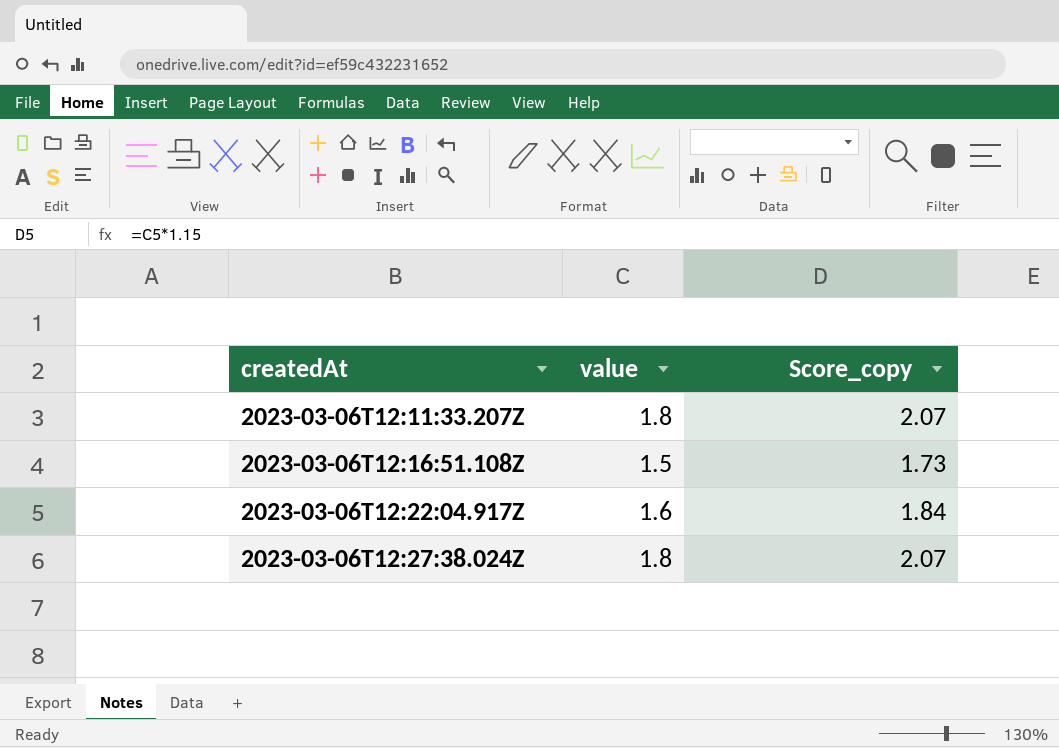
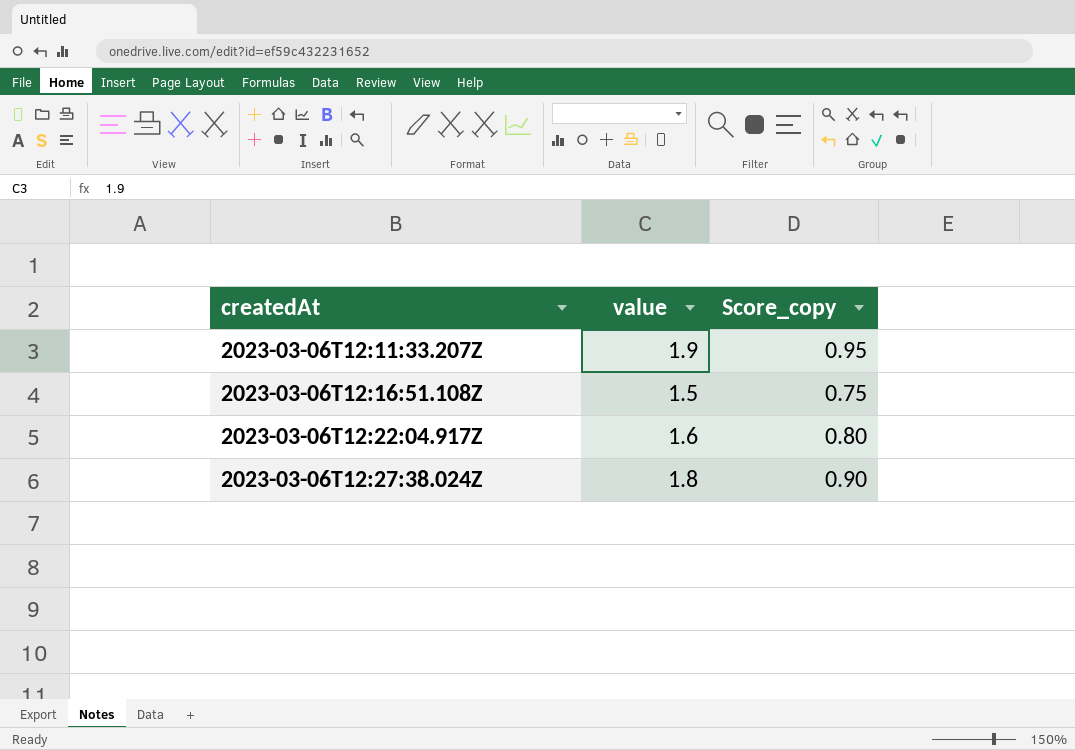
column Score_copy | formula: [value] * 1.15 -> [value] * 0.5
2023-03-06T12:11:33.207Z | value: 1.8 -> 1.9

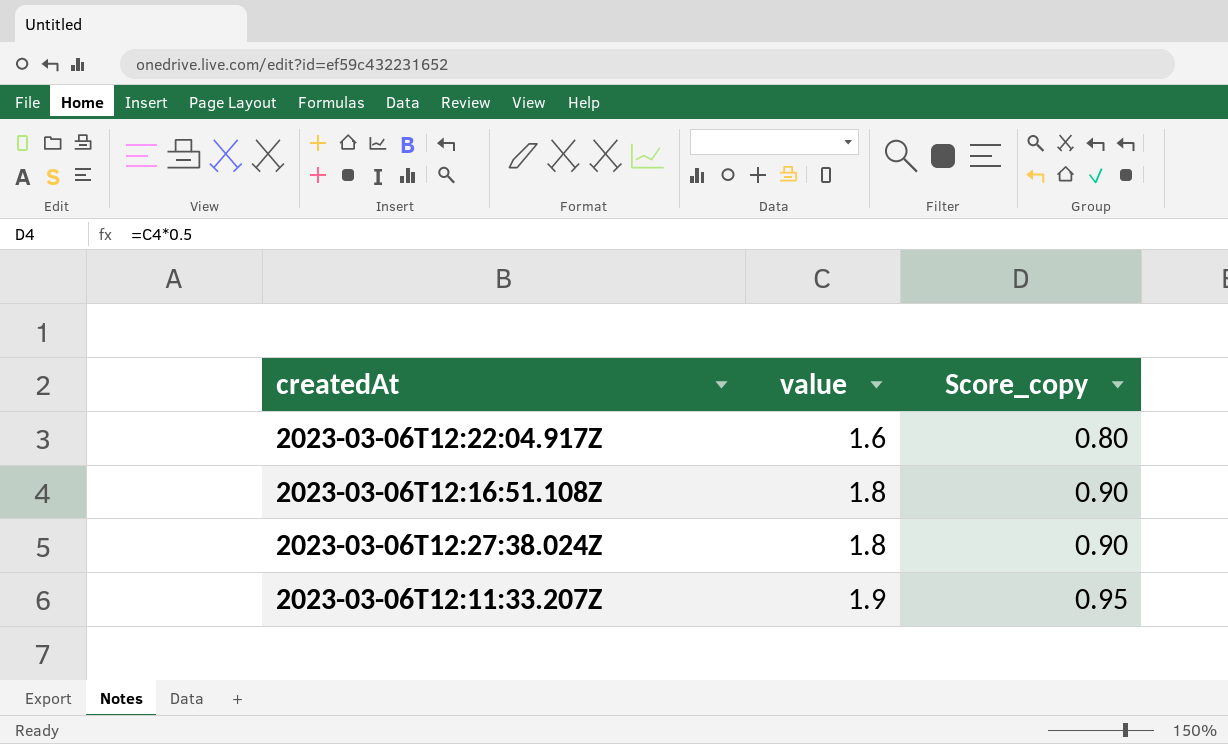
row order: createdAt ascending -> value ascending
2023-03-06T12:16:51.108Z | value: 1.5 -> 1.8
2023-03-06T12:16:51.108Z | Score_copy: 0.75 -> 0.90

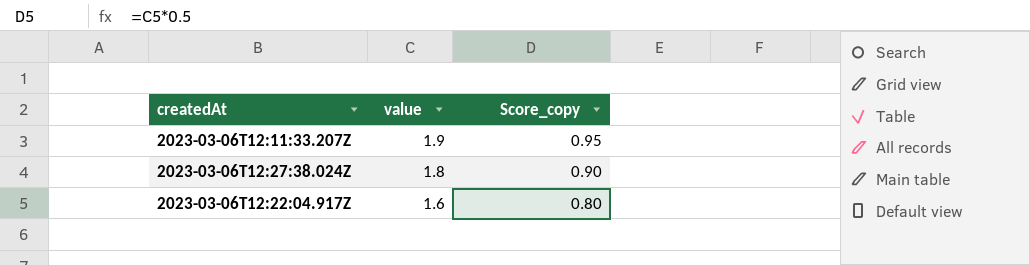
row order: value ascending -> value descending
row 2023-03-06T12:16:51.108Z: 1.8 | 0.90 -> none

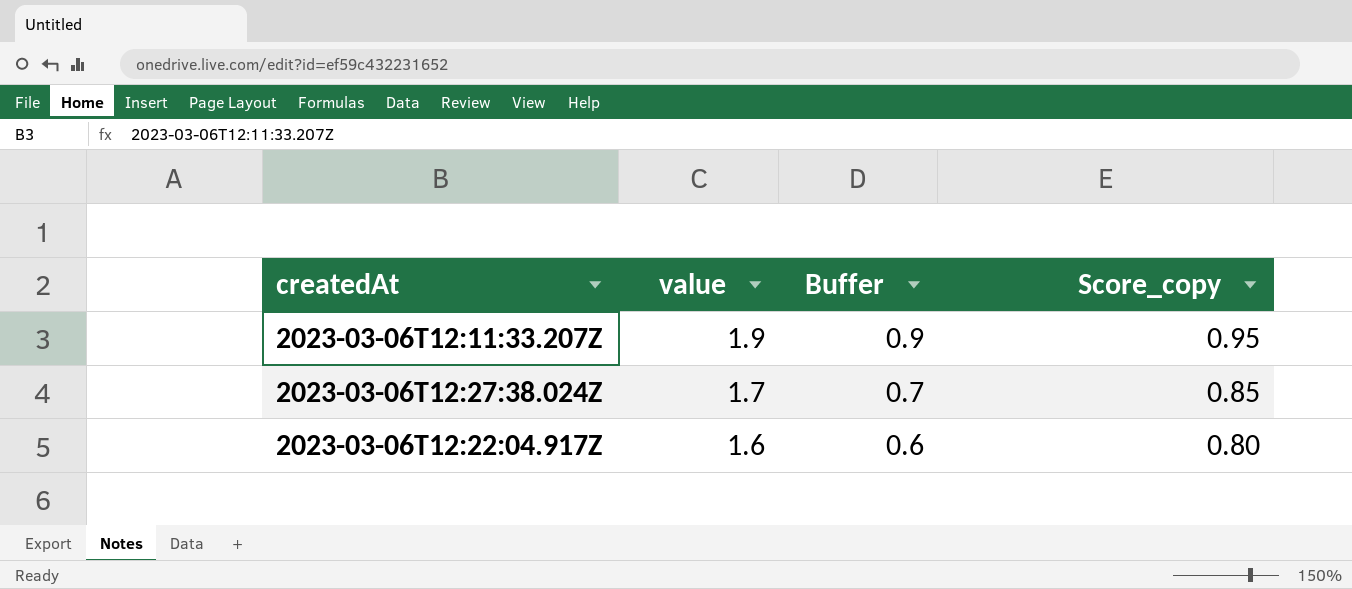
column Buffer | formula: none -> [value] - 1
2023-03-06T12:27:38.024Z | value: 1.8 -> 1.7
2023-03-06T12:27:38.024Z | Score_copy: 0.90 -> 0.85

